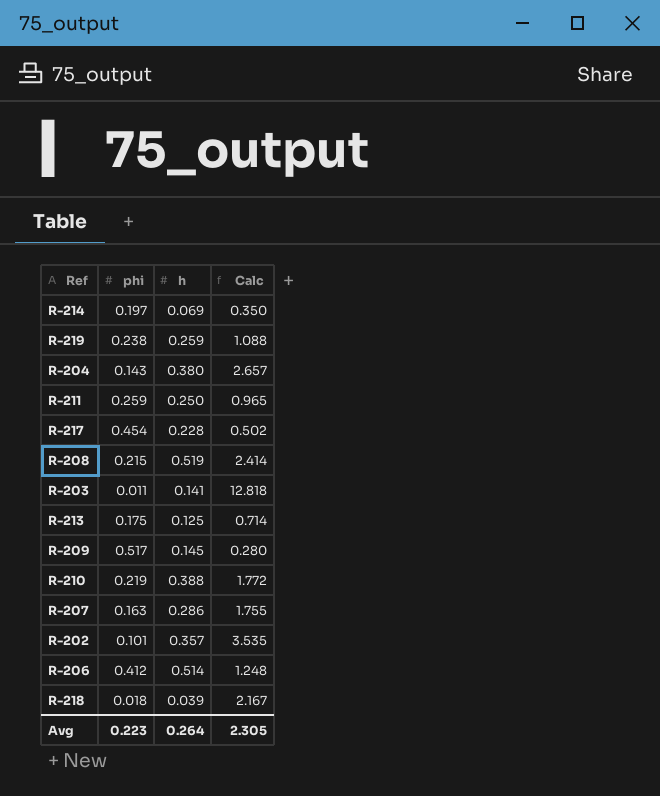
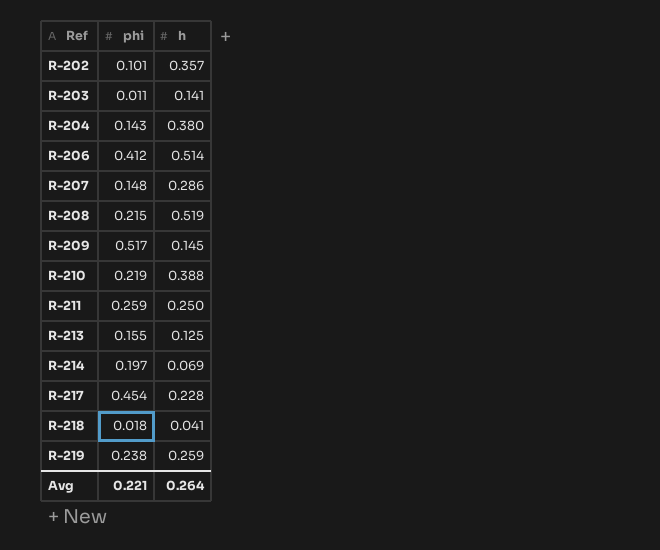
row order: none -> Ref ascending
column Calc | formula: [h] / [phi] -> none
R-207 | phi: 0.163 -> 0.148
R-213 | phi: 0.175 -> 0.155
R-218 | h: 0.039 -> 0.041
Avg | phi: 0.223 -> 0.221

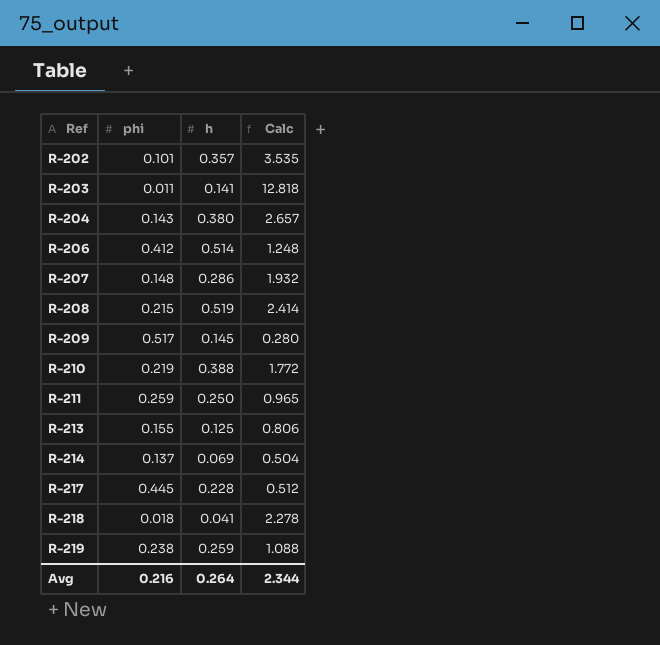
column Calc | formula: none -> [h] / [phi]
R-214 | phi: 0.197 -> 0.137
R-217 | phi: 0.454 -> 0.445
Avg | phi: 0.221 -> 0.216

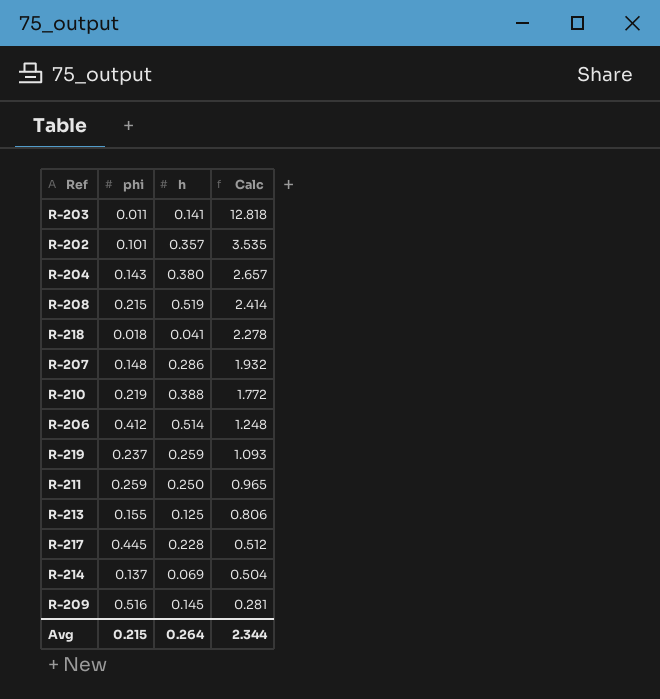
row order: Ref ascending -> Calc descending
R-219 | phi: 0.238 -> 0.237
R-219 | Calc: 1.088 -> 1.093
R-209 | phi: 0.517 -> 0.516
R-209 | Calc: 0.280 -> 0.281
Avg | phi: 0.216 -> 0.215

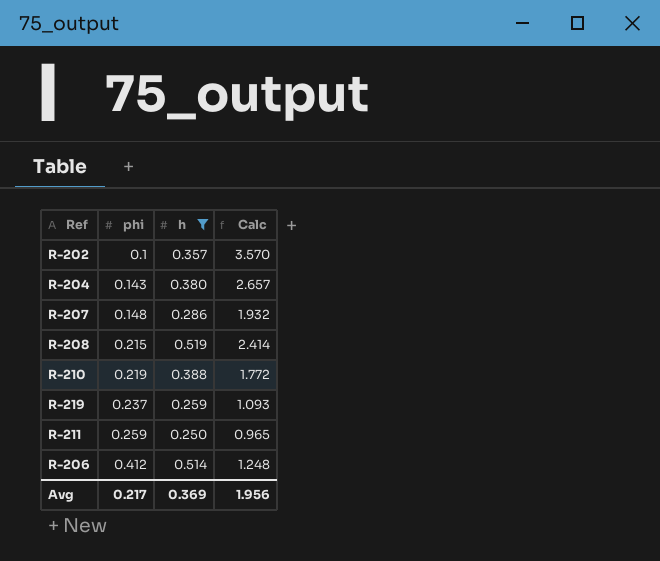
filter: none -> h >= 0.250
row order: Calc descending -> phi ascending
R-202 | phi: 0.101 -> 0.1
R-202 | Calc: 3.535 -> 3.570
Avg | phi: 0.215 -> 0.217
Avg | h: 0.264 -> 0.369
Avg | Calc: 2.344 -> 1.956

